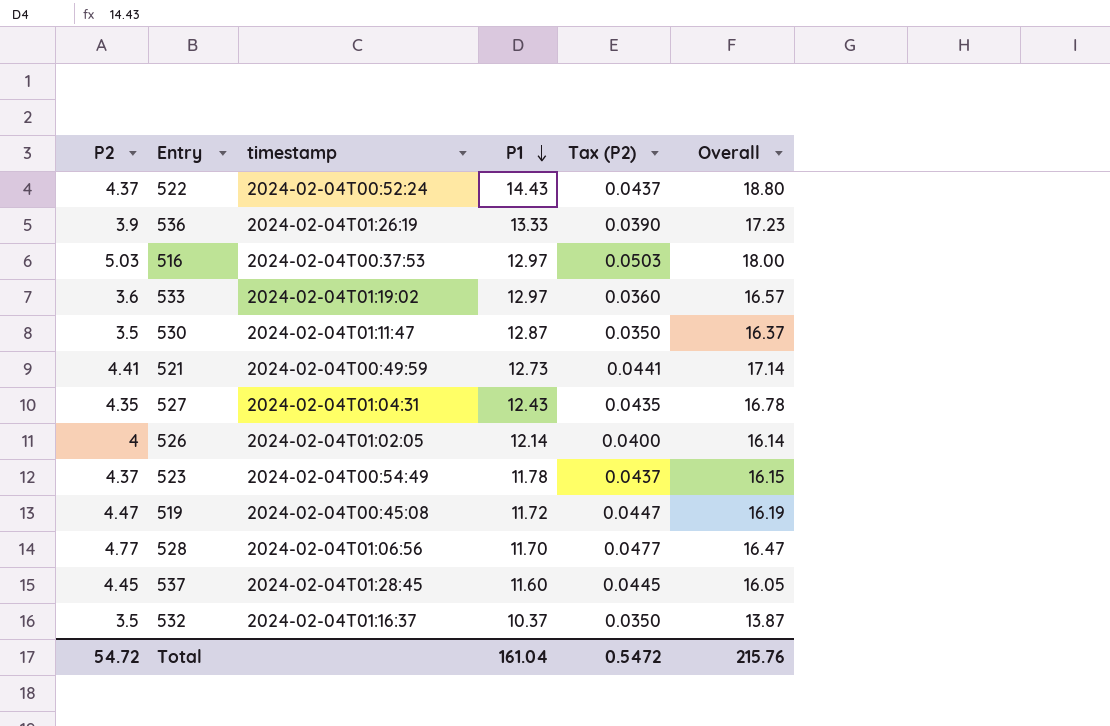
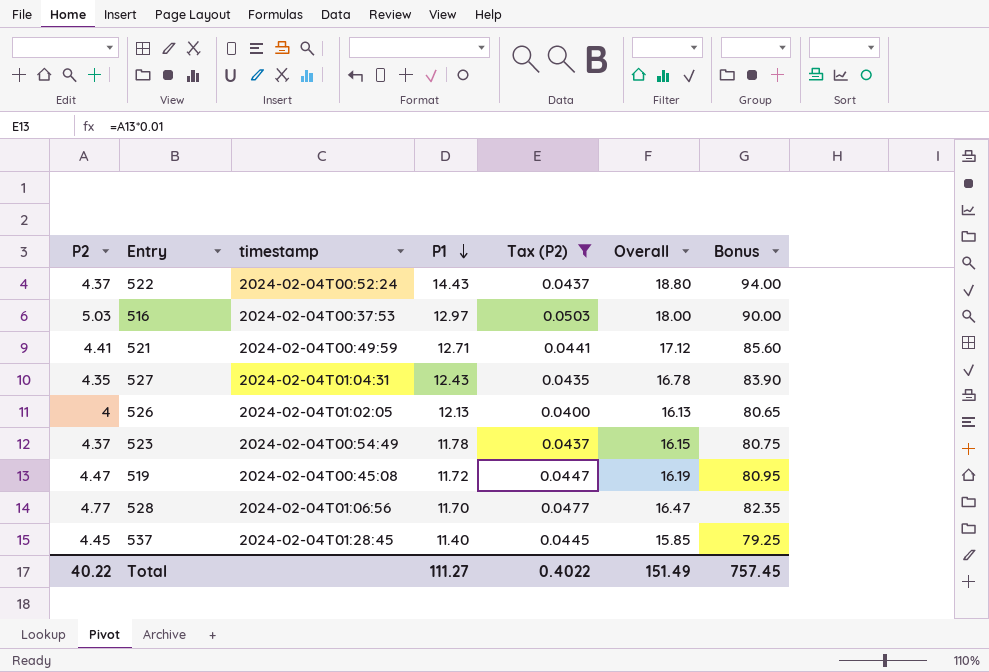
filter: none -> Tax (P2) >= 0.0400
column Bonus | formula: none -> [Overall] * 5
521 | P1: 12.73 -> 12.71
521 | Overall: 17.14 -> 17.12
526 | P1: 12.14 -> 12.13
526 | Overall: 16.14 -> 16.13
537 | P1: 11.60 -> 11.40
537 | Overall: 16.05 -> 15.85
Total | P2: 54.72 -> 40.22
Total | P1: 161.04 -> 111.27
Total | Tax (P2): 0.5472 -> 0.4022
Total | Overall: 215.76 -> 151.49

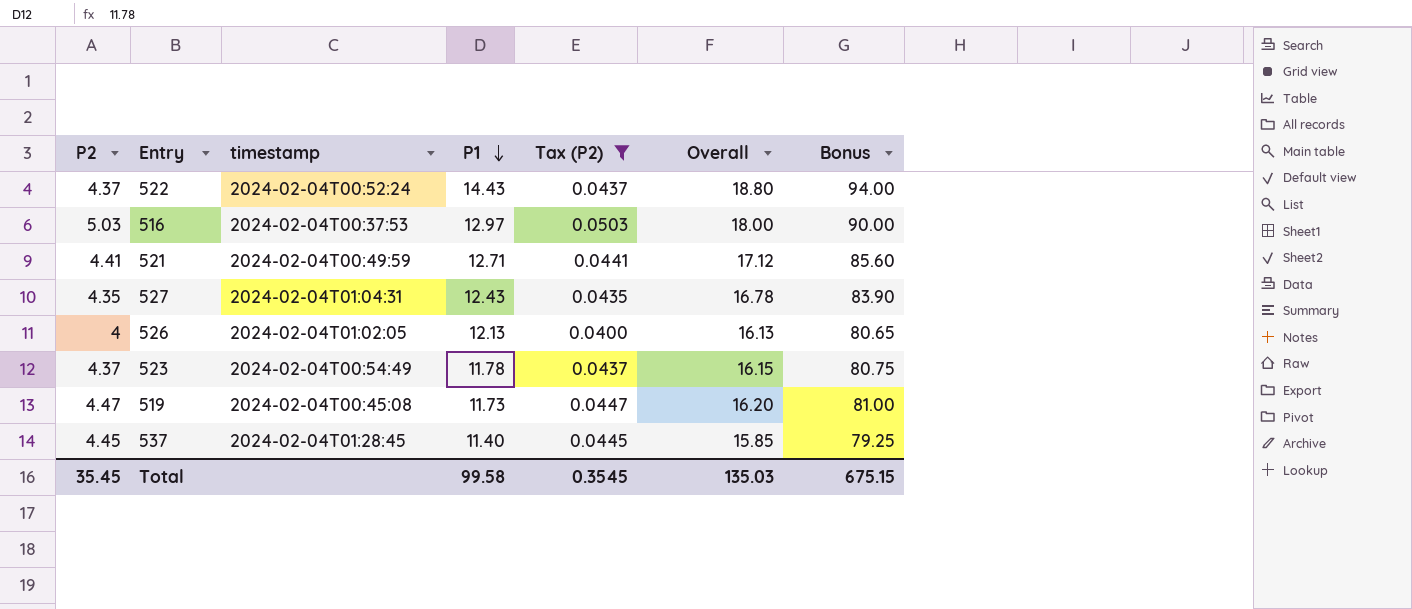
row 528: 4.77 | 2024-02-04T01:06:56 | 11.70 | 0.0477 | 16.47 | 82.35 -> none
519 | P1: 11.72 -> 11.73
519 | Overall: 16.19 -> 16.20
519 | Bonus: 80.95 -> 81.00
Total | P2: 40.22 -> 35.45
Total | P1: 111.27 -> 99.58
Total | Tax (P2): 0.4022 -> 0.3545
Total | Overall: 151.49 -> 135.03
Total | Bonus: 757.45 -> 675.15

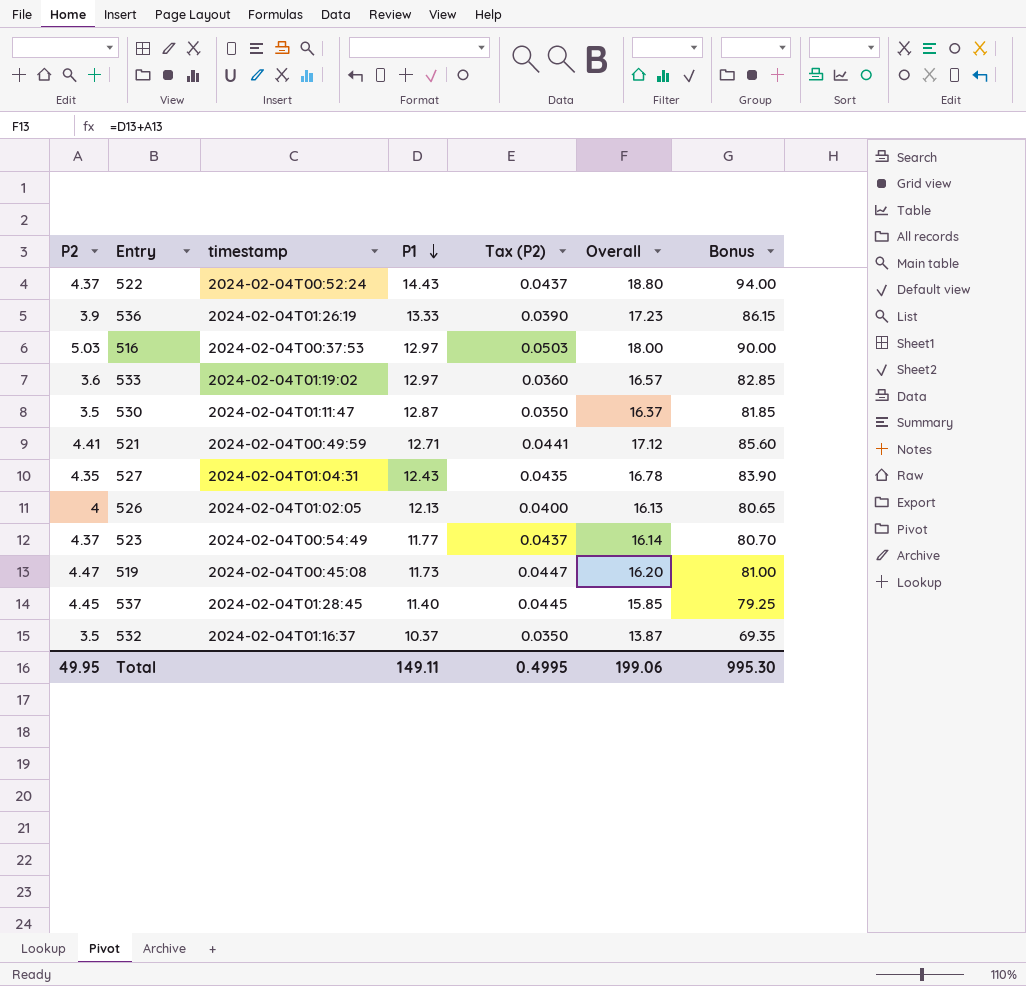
filter: Tax (P2) >= 0.0400 -> none
523 | P1: 11.78 -> 11.77
523 | Overall: 16.15 -> 16.14
523 | Bonus: 80.75 -> 80.70
Total | P2: 35.45 -> 49.95
Total | P1: 99.58 -> 149.11
Total | Tax (P2): 0.3545 -> 0.4995
Total | Overall: 135.03 -> 199.06
Total | Bonus: 675.15 -> 995.30

